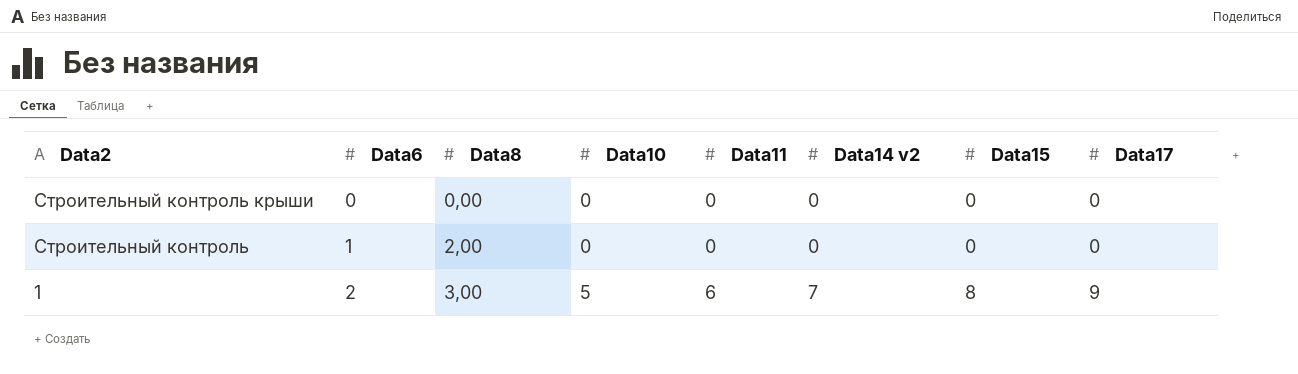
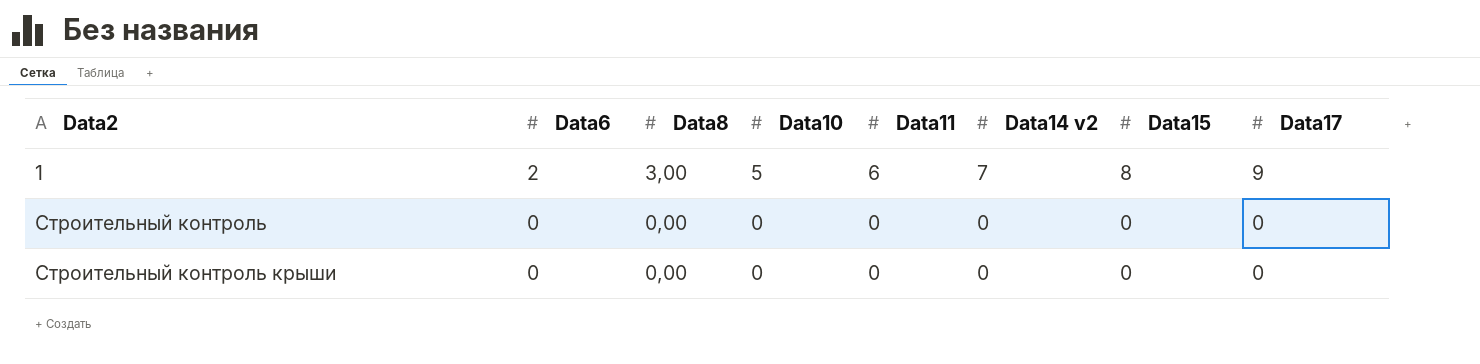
row order: Data2 descending -> Data2 ascending
Строительный контроль | Data6: 1 -> 0
Строительный контроль | Data8: 2,00 -> 0,00

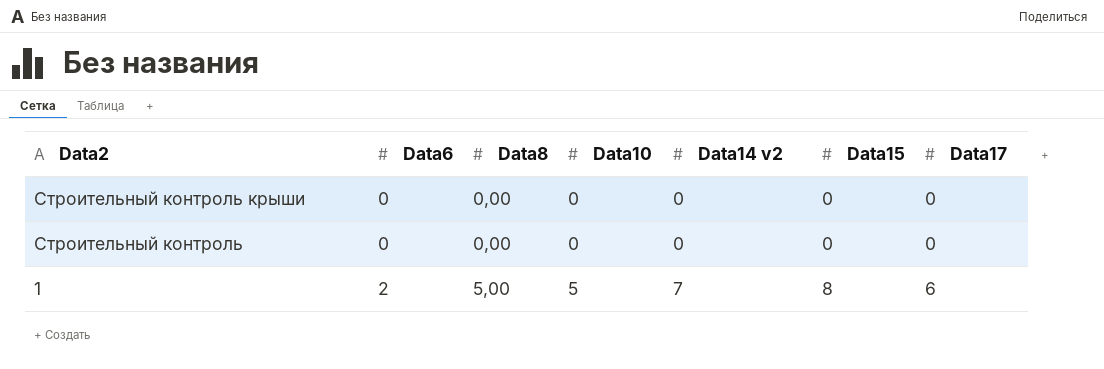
row order: Data2 ascending -> Data2 descending
column Data11 | position: 5 -> none
1 | Data8: 3,00 -> 5,00
1 | Data17: 9 -> 6

